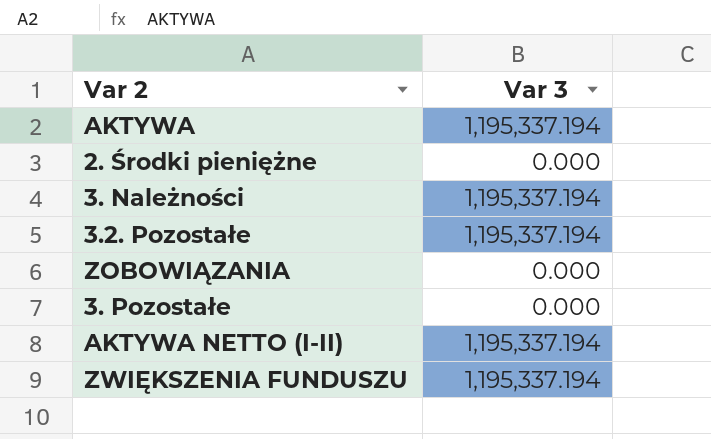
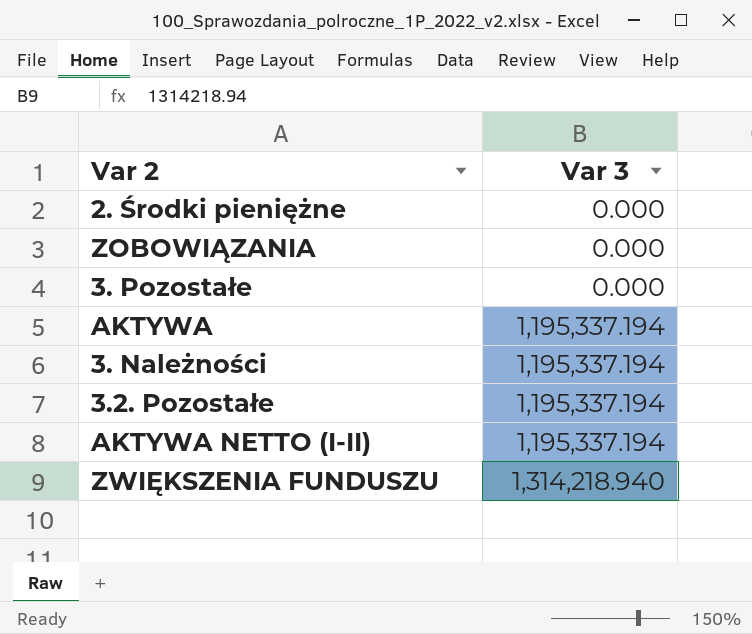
row order: none -> Var 3 ascending
ZWIĘKSZENIA FUNDUSZU | Var 3: 1,195,337.194 -> 1,314,218.940

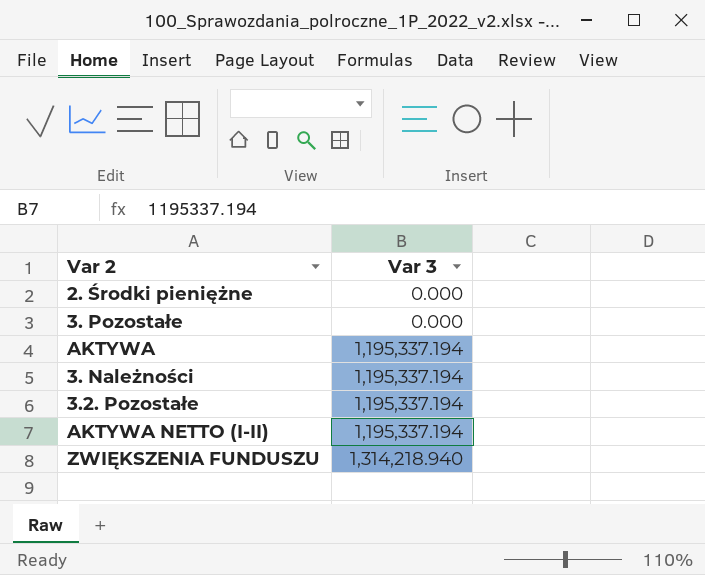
row ZOBOWIĄZANIA: 0.000 -> none

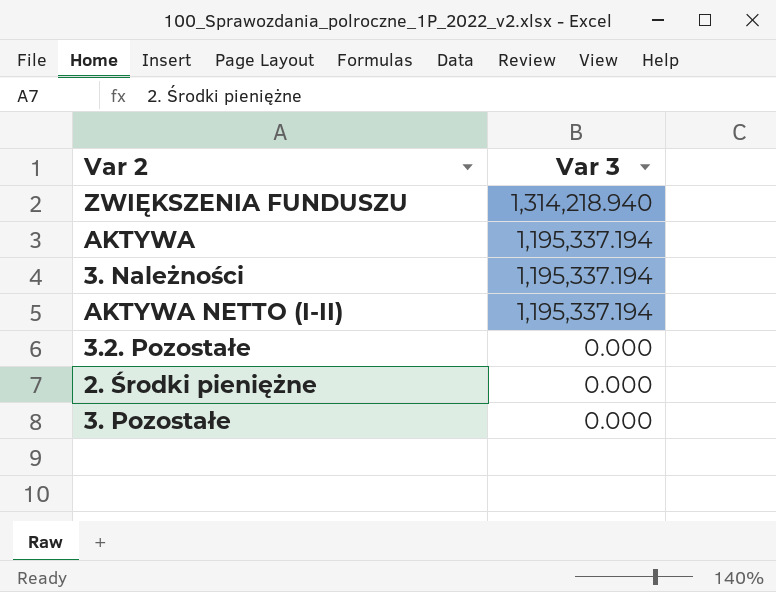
row order: Var 3 ascending -> Var 3 descending
3.2. Pozostałe | Var 3: 1,195,337.194 -> 0.000

